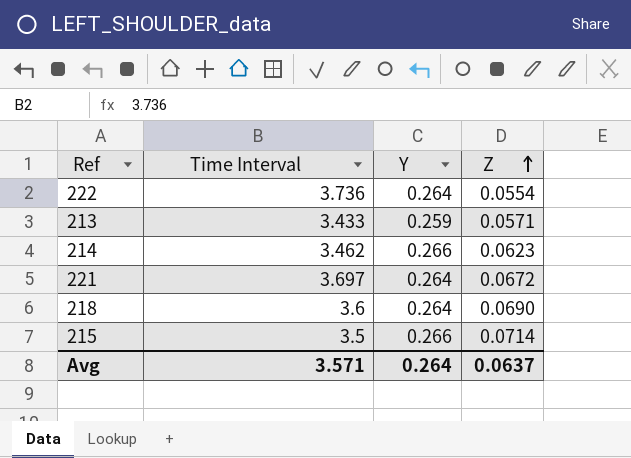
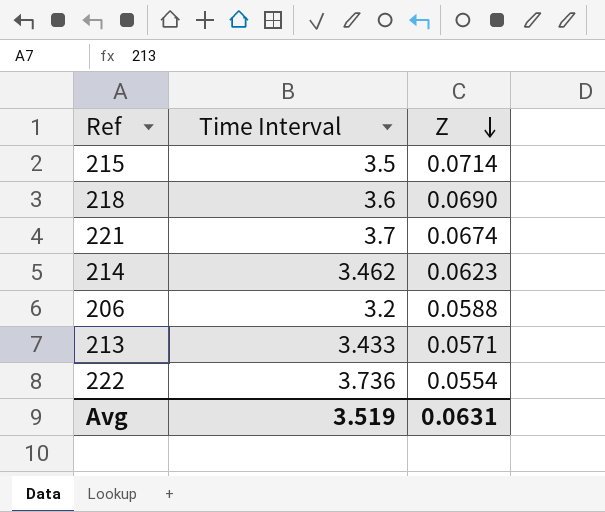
row order: Z ascending -> Z descending
column Y | position: 3 -> none
221 | Time Interval: 3.697 -> 3.7
221 | Z: 0.0672 -> 0.0674
row 206: none -> 3.2 | 0.0588
Avg | Time Interval: 3.571 -> 3.519
Avg | Z: 0.0637 -> 0.0631

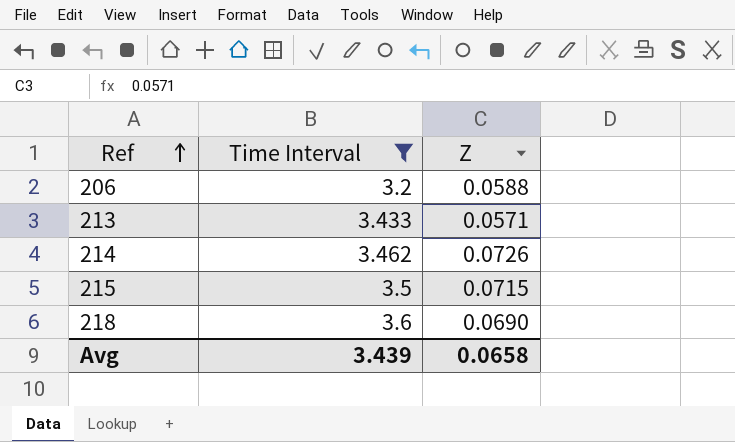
filter: none -> Time Interval <= 3.6
row order: Z descending -> Ref ascending
214 | Z: 0.0623 -> 0.0726
215 | Z: 0.0714 -> 0.0715
Avg | Time Interval: 3.519 -> 3.439
Avg | Z: 0.0631 -> 0.0658

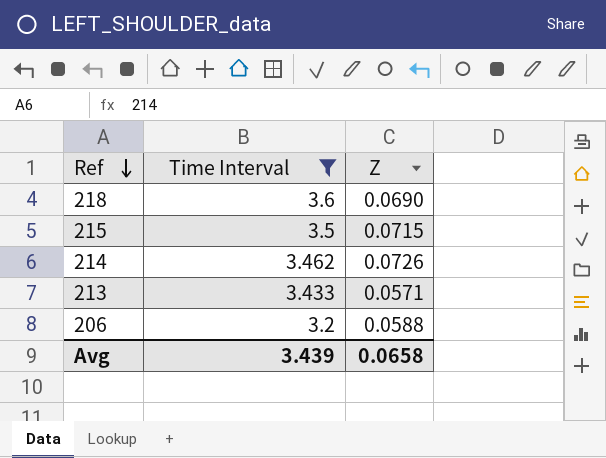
row order: Ref ascending -> Ref descending

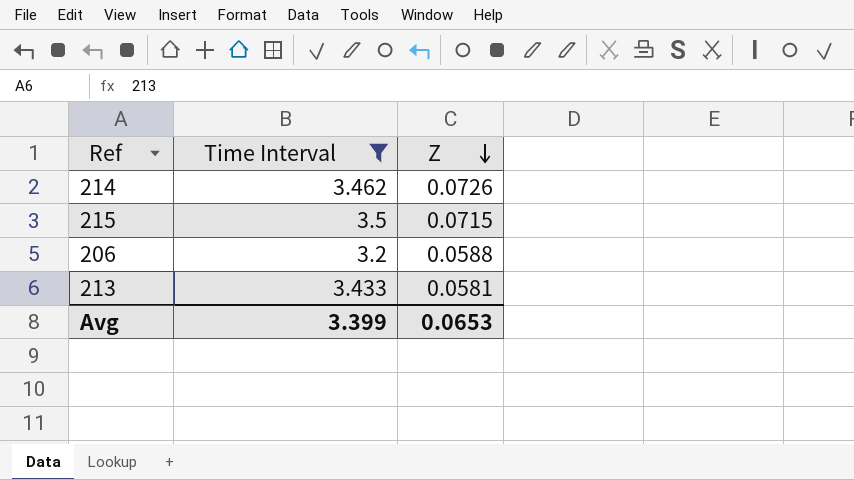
row order: Ref descending -> Z descending
row 218: 3.6 | 0.0690 -> none
213 | Z: 0.0571 -> 0.0581
Avg | Time Interval: 3.439 -> 3.399
Avg | Z: 0.0658 -> 0.0653

